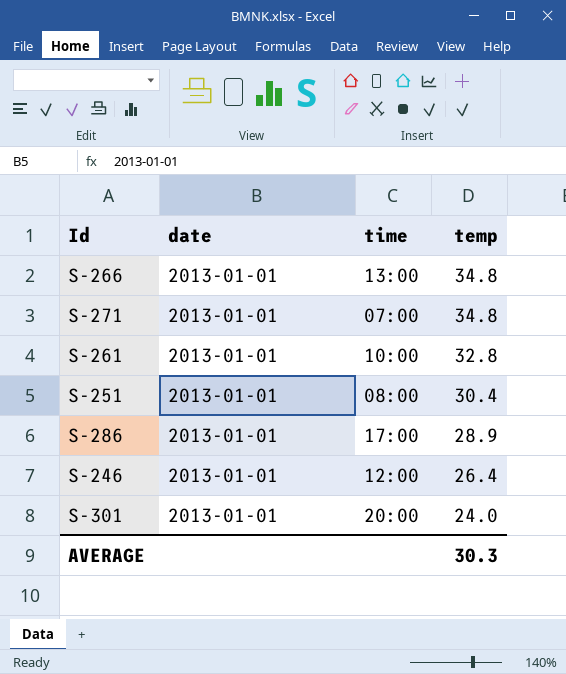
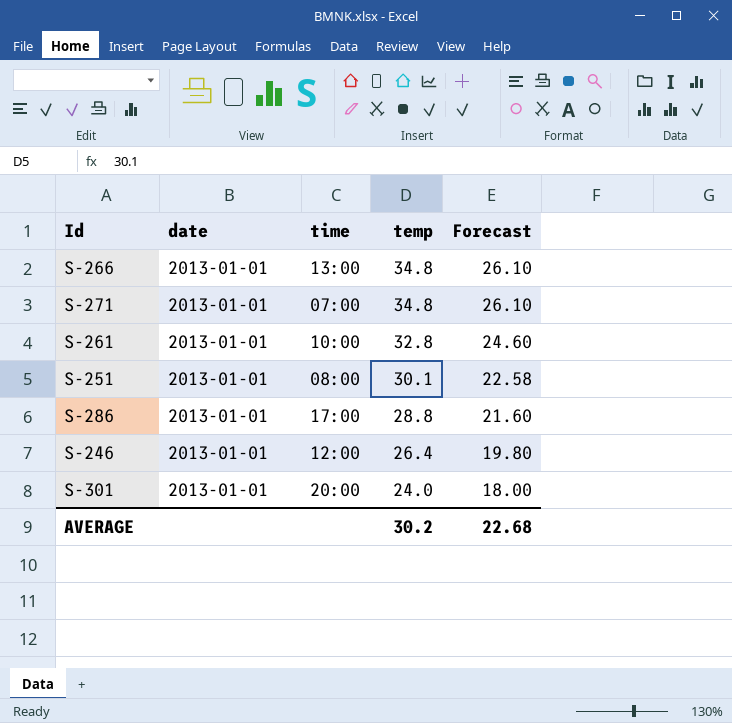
column Forecast | formula: none -> [temp] * 0.75
S-251 | temp: 30.4 -> 30.1
S-286 | temp: 28.9 -> 28.8
AVERAGE | temp: 30.3 -> 30.2

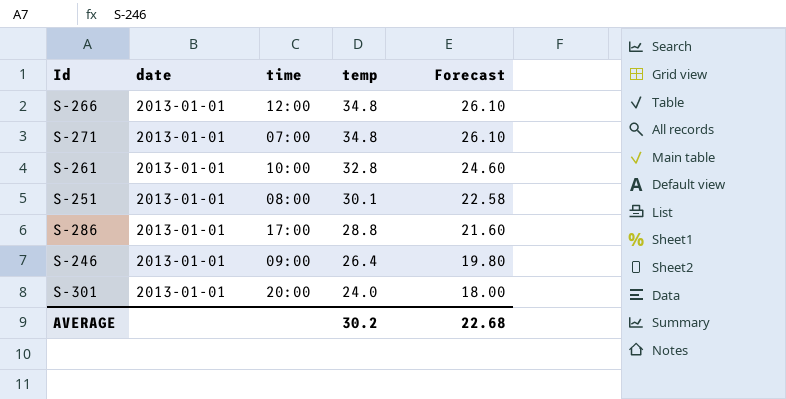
S-266 | time: 13:00 -> 12:00
S-246 | time: 12:00 -> 09:00

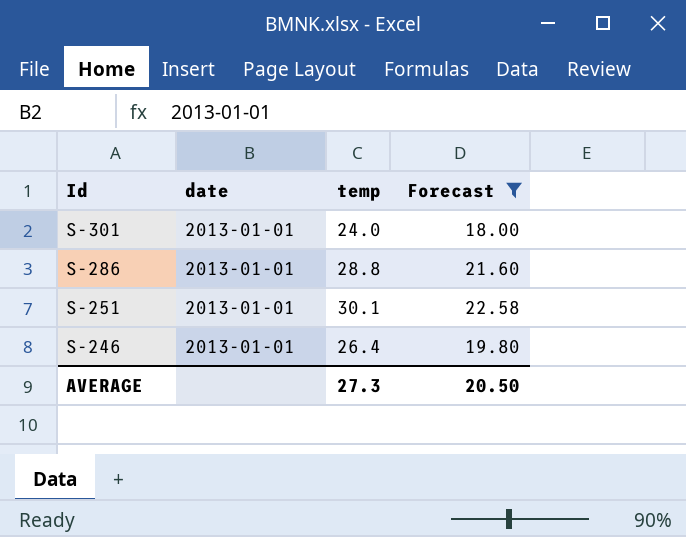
filter: none -> Forecast <= 22.58
row order: temp descending -> Id descending
column time | position: 3 -> none
AVERAGE | temp: 30.2 -> 27.3
AVERAGE | Forecast: 22.68 -> 20.50

